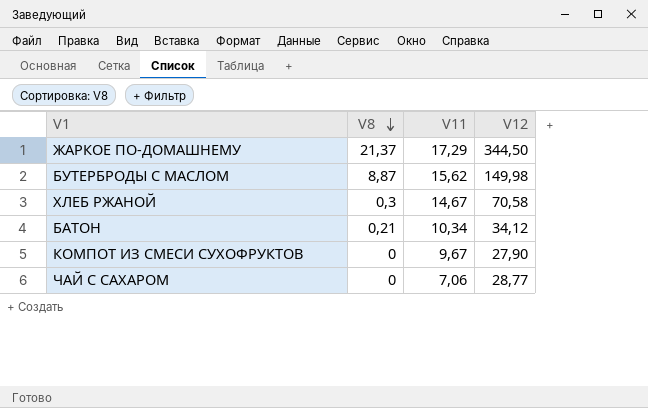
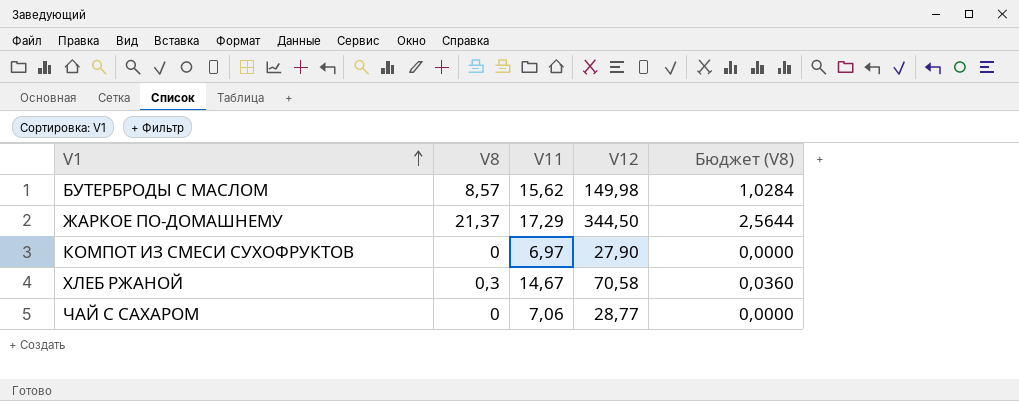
row order: V8 descending -> V1 ascending
column Бюджет (V8) | formula: none -> [V8] * 0,12
row БАТОН: 0,21 | 10,34 | 34,12 -> none
БУТЕРБРОДЫ С МАСЛОМ | V8: 8,87 -> 8,57
КОМПОТ ИЗ СМЕСИ СУХОФРУКТОВ | V11: 9,67 -> 6,97

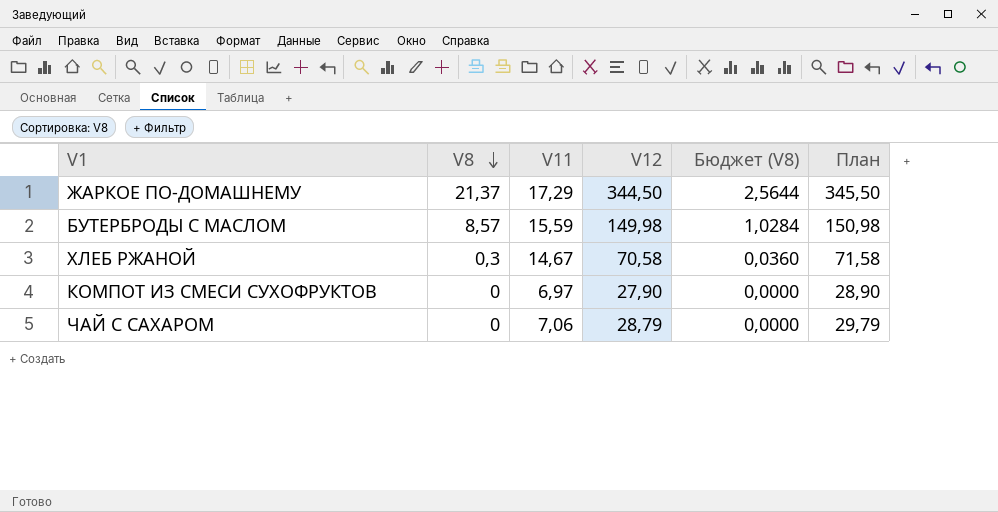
row order: V1 ascending -> V8 descending
column План | formula: none -> [V12] + 1
БУТЕРБРОДЫ С МАСЛОМ | V11: 15,62 -> 15,59
ЧАЙ С САХАРОМ | V12: 28,77 -> 28,79

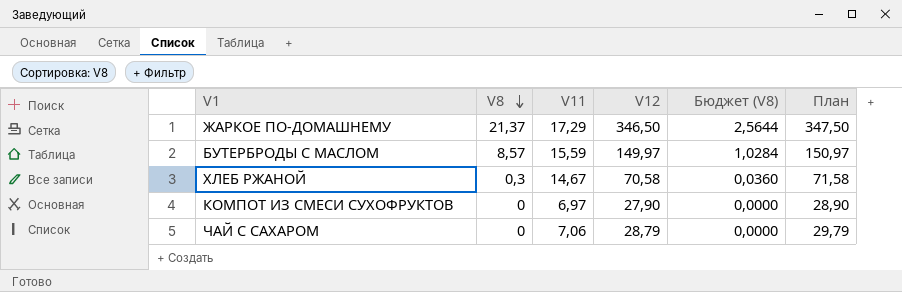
ЖАРКОЕ ПО-ДОМАШНЕМУ | V12: 344,50 -> 346,50
ЖАРКОЕ ПО-ДОМАШНЕМУ | План: 345,50 -> 347,50
БУТЕРБРОДЫ С МАСЛОМ | V12: 149,98 -> 149,97
БУТЕРБРОДЫ С МАСЛОМ | План: 150,98 -> 150,97

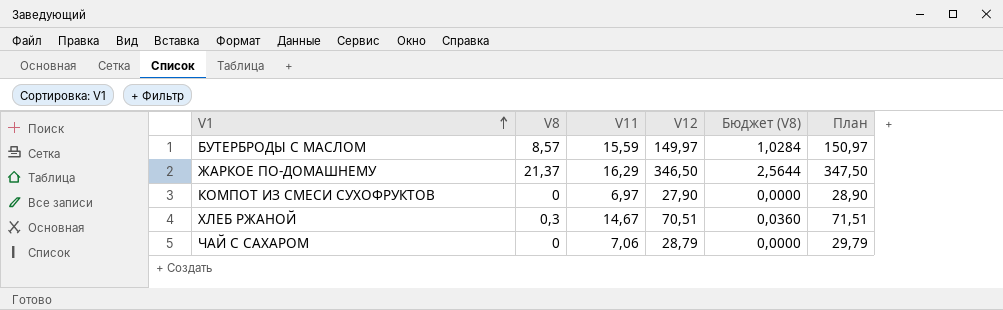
row order: V8 descending -> V1 ascending
ЖАРКОЕ ПО-ДОМАШНЕМУ | V11: 17,29 -> 16,29
ХЛЕБ РЖАНОЙ | V12: 70,58 -> 70,51
ХЛЕБ РЖАНОЙ | План: 71,58 -> 71,51

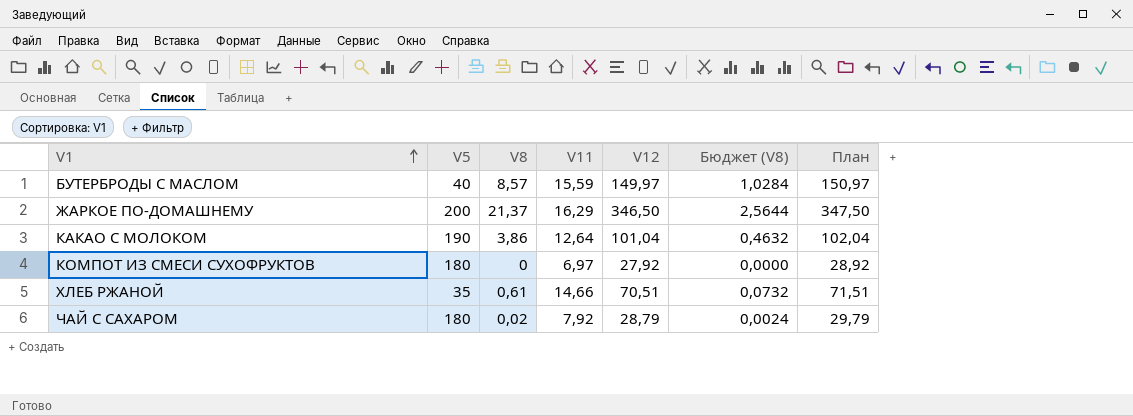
column V5 | position: none -> 2
row КАКАО С МОЛОКОМ: none -> 190 | 3,86 | 12,64 | 101,04 | 0,4632 | 102,04
КОМПОТ ИЗ СМЕСИ СУХОФРУКТОВ | V12: 27,90 -> 27,92
КОМПОТ ИЗ СМЕСИ СУХОФРУКТОВ | План: 28,90 -> 28,92
ХЛЕБ РЖАНОЙ | V8: 0,3 -> 0,61
ХЛЕБ РЖАНОЙ | V11: 14,67 -> 14,66
ХЛЕБ РЖАНОЙ | Бюджет (V8): 0,0360 -> 0,0732
ЧАЙ С САХАРОМ | V8: 0 -> 0,02
ЧАЙ С САХАРОМ | V11: 7,06 -> 7,92
ЧАЙ С САХАРОМ | Бюджет (V8): 0,0000 -> 0,0024

